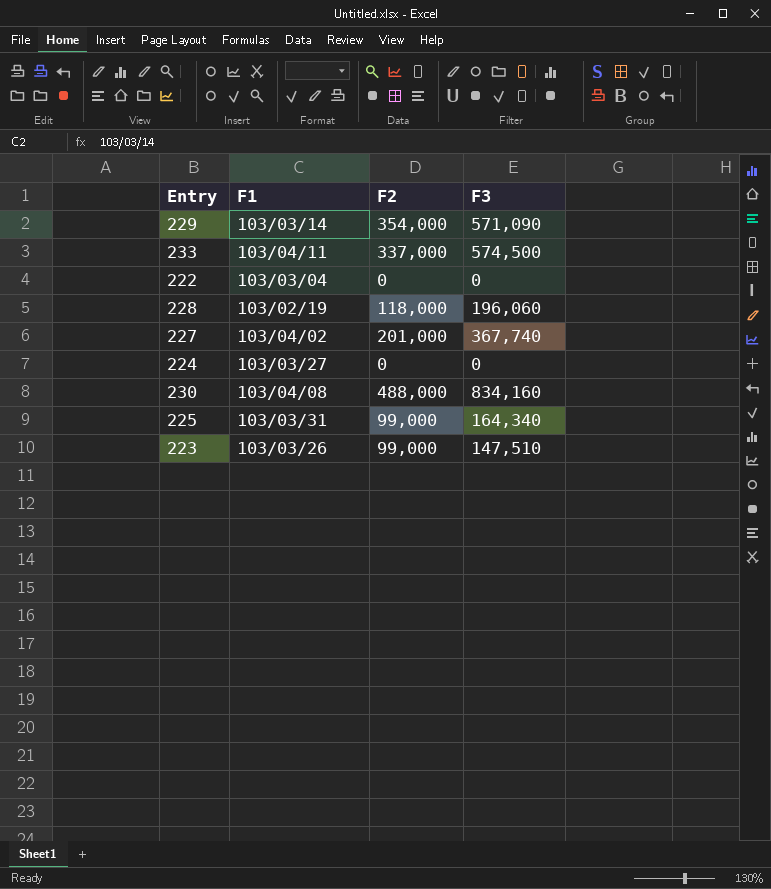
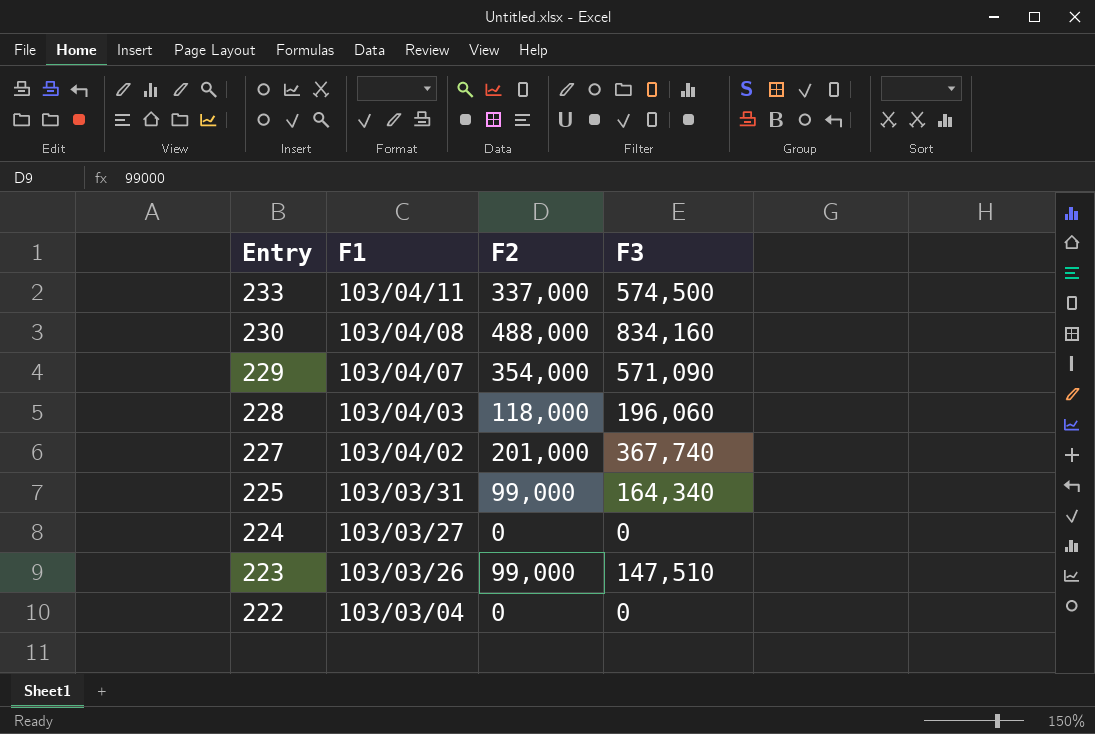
row order: none -> Entry descending
229 | F1: 103/03/14 -> 103/04/07
228 | F1: 103/02/19 -> 103/04/03

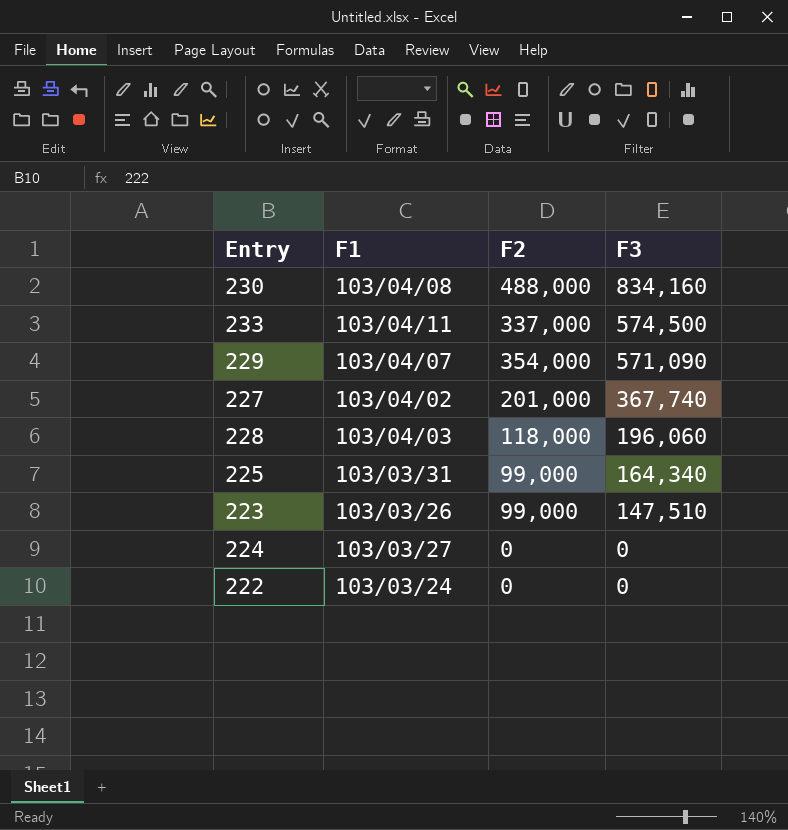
row order: Entry descending -> F3 descending
222 | F1: 103/03/04 -> 103/03/24

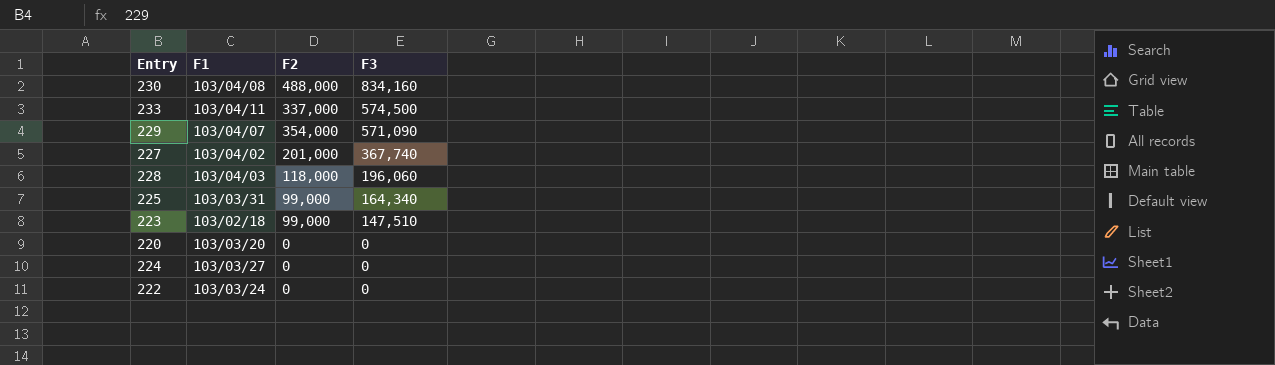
223 | F1: 103/03/26 -> 103/02/18
row 220: none -> 103/03/20 | 0 | 0

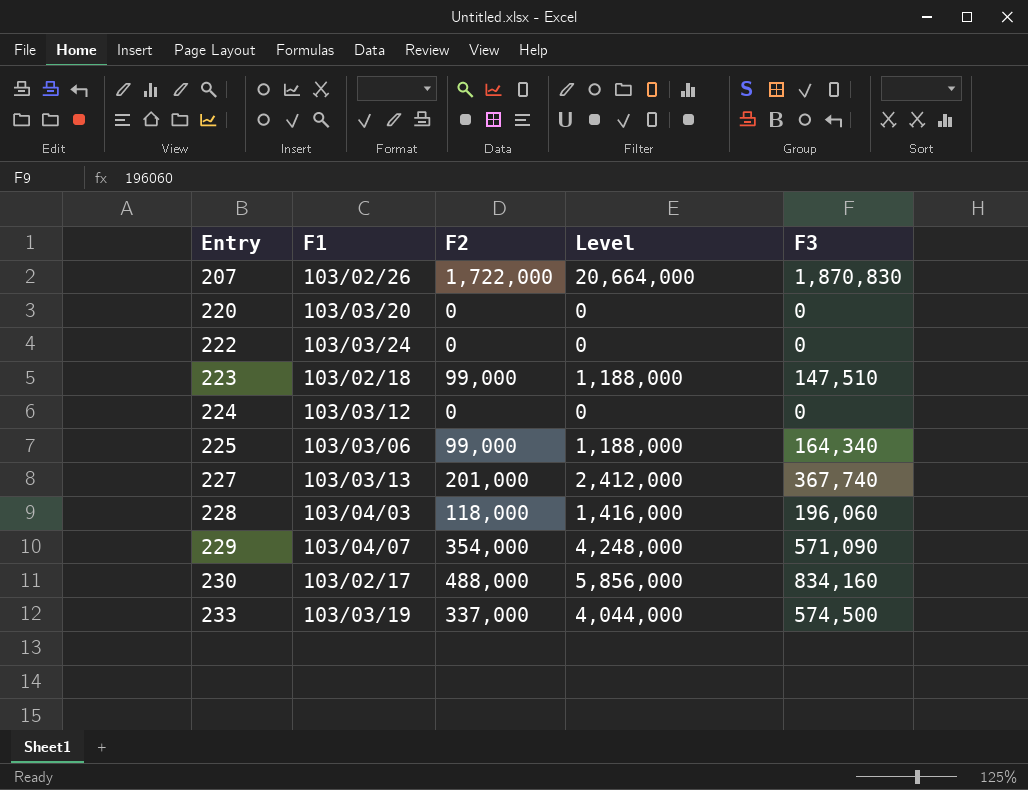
row order: F3 descending -> Entry ascending
column Level | formula: none -> [F2] * 12
row 207: none -> 103/02/26 | 1,722,000 | 20,664,000 | 1,870,830
224 | F1: 103/03/27 -> 103/03/12
225 | F1: 103/03/31 -> 103/03/06
227 | F1: 103/04/02 -> 103/03/13
230 | F1: 103/04/08 -> 103/02/17
233 | F1: 103/04/11 -> 103/03/19

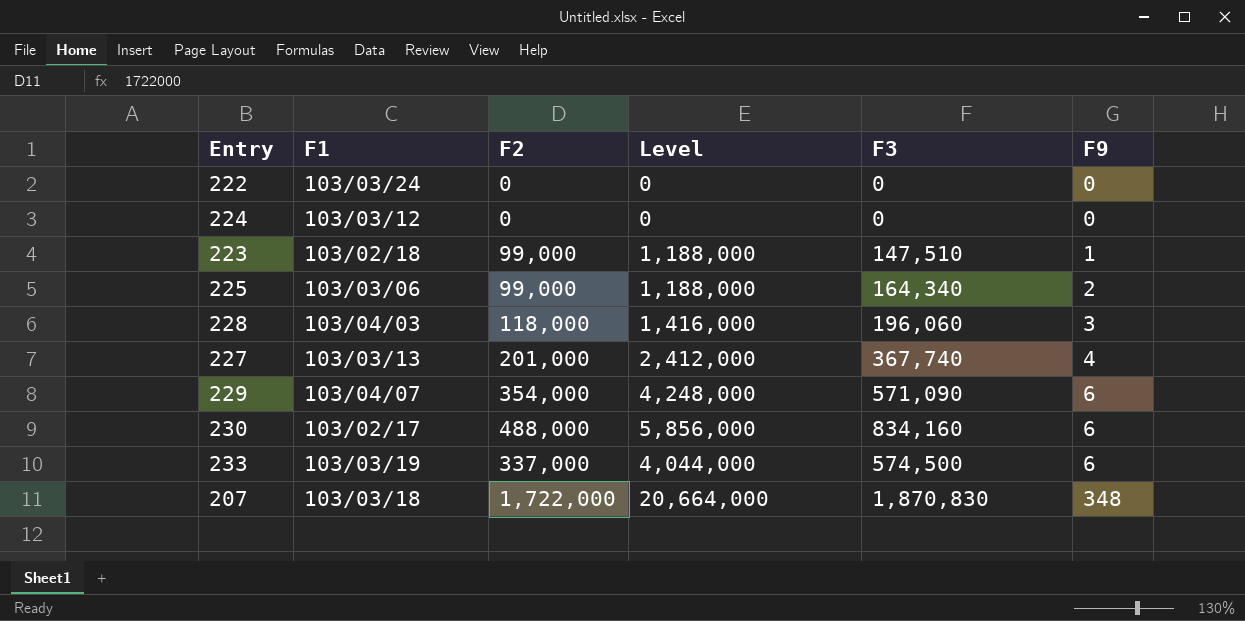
row order: Entry ascending -> F9 ascending
column F9 | position: none -> 6
row 220: 103/03/20 | 0 | 0 | 0 -> none
207 | F1: 103/02/26 -> 103/03/18

